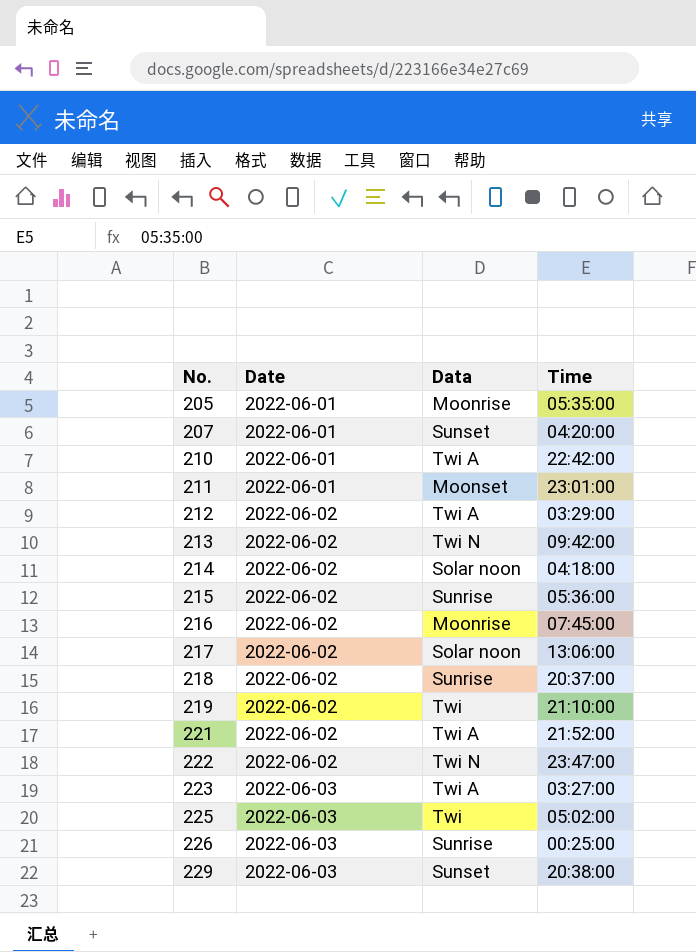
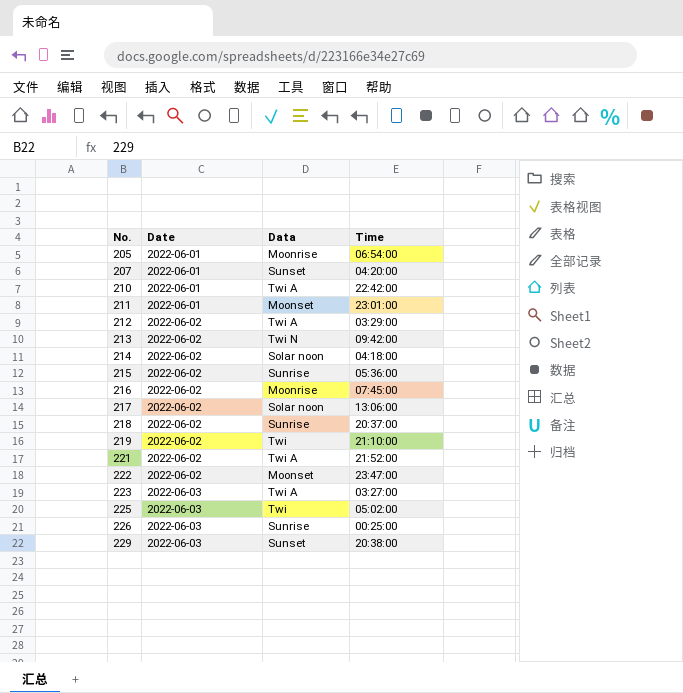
205 | Time: 05:35:00 -> 06:54:00
222 | Data: Twi N -> Moonset

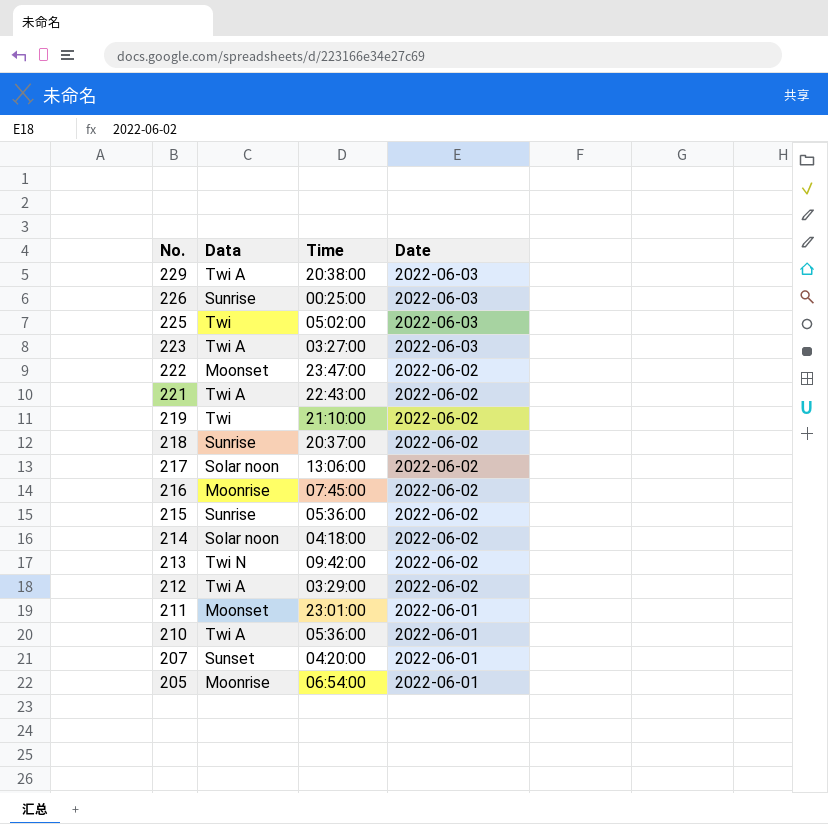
row order: No. ascending -> No. descending
column Date | position: 2 -> 4
229 | Data: Sunset -> Twi A
221 | Time: 21:52:00 -> 22:43:00
210 | Time: 22:42:00 -> 05:36:00

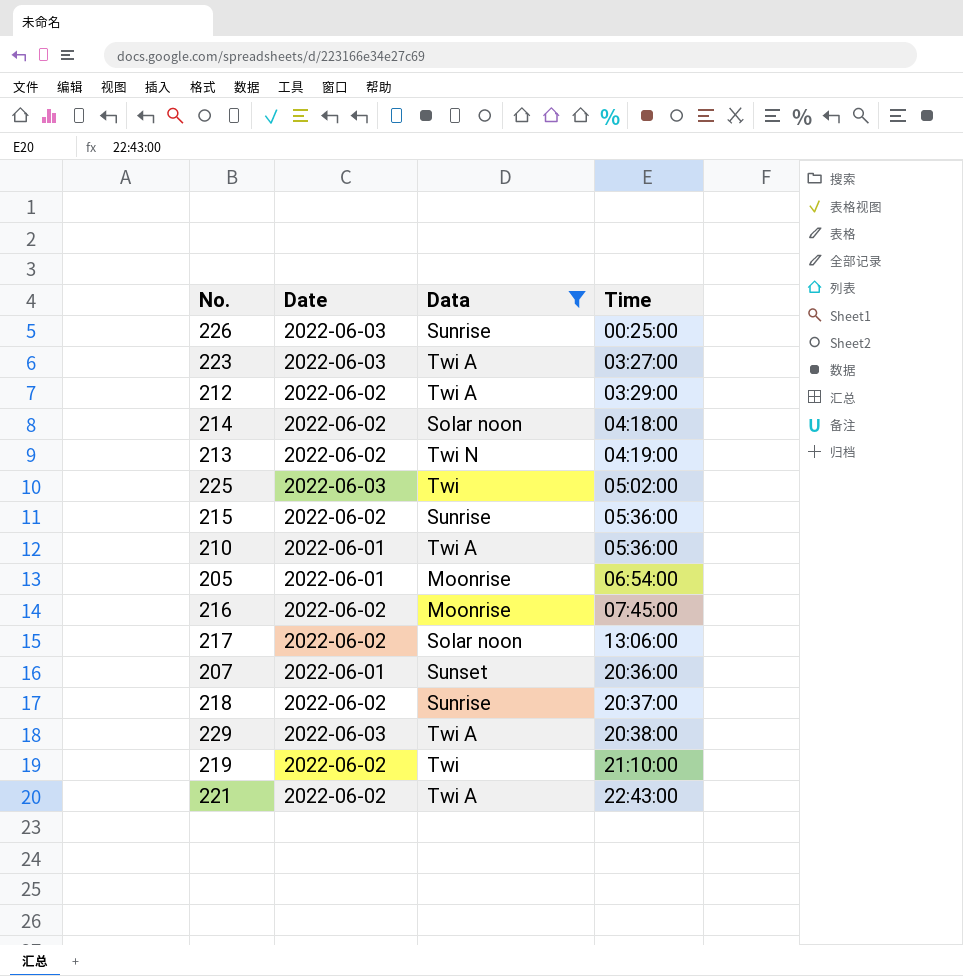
filter: none -> Data != Moonset
row order: No. descending -> Time ascending
column Date | position: 4 -> 2
213 | Time: 09:42:00 -> 04:19:00
207 | Time: 04:20:00 -> 20:36:00

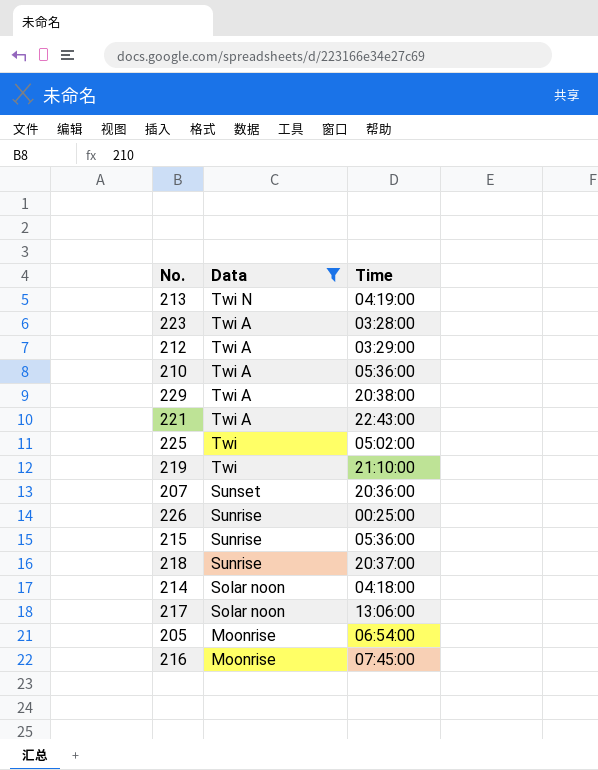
row order: Time ascending -> Data descending
column Date | position: 2 -> none
223 | Time: 03:27:00 -> 03:28:00

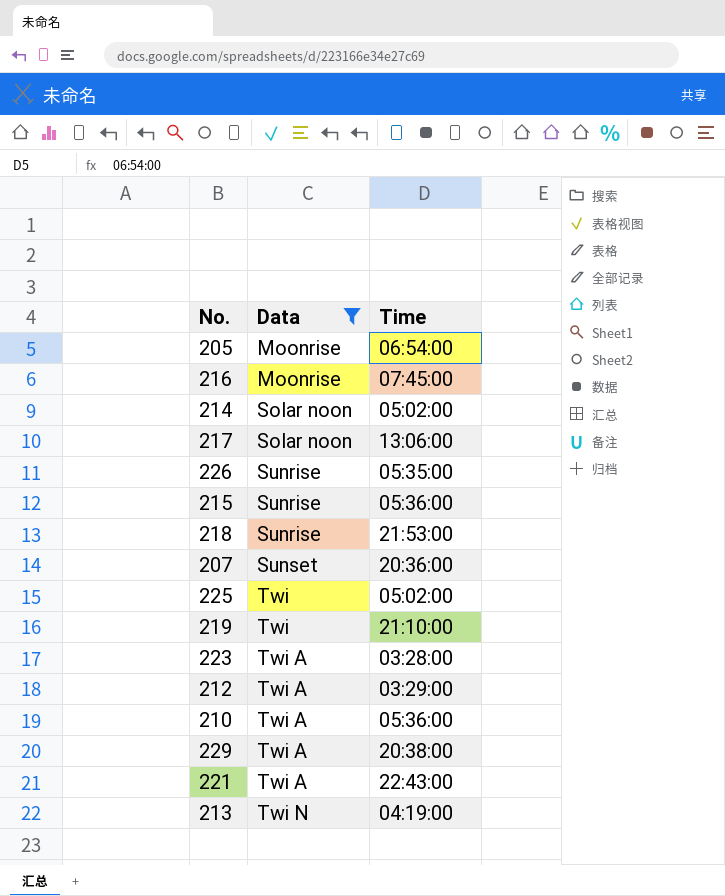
row order: Data descending -> Data ascending
214 | Time: 04:18:00 -> 05:02:00
226 | Time: 00:25:00 -> 05:35:00
218 | Time: 20:37:00 -> 21:53:00

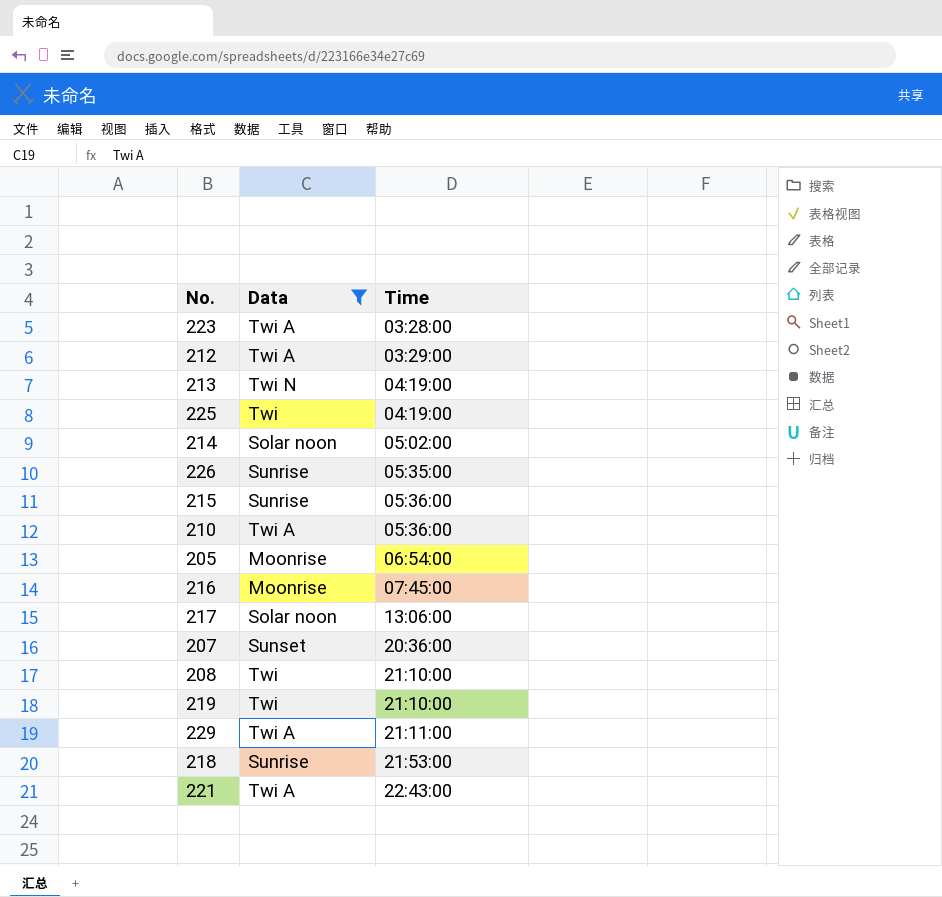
row order: Data ascending -> Time ascending
225 | Time: 05:02:00 -> 04:19:00
row 208: none -> Twi | 21:10:00
229 | Time: 20:38:00 -> 21:11:00

